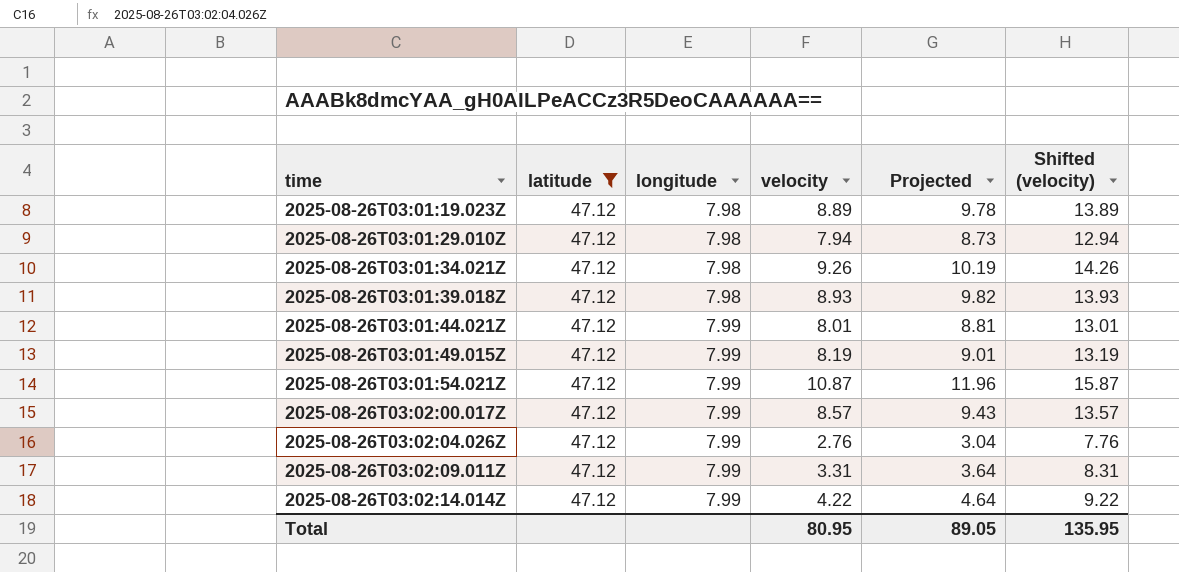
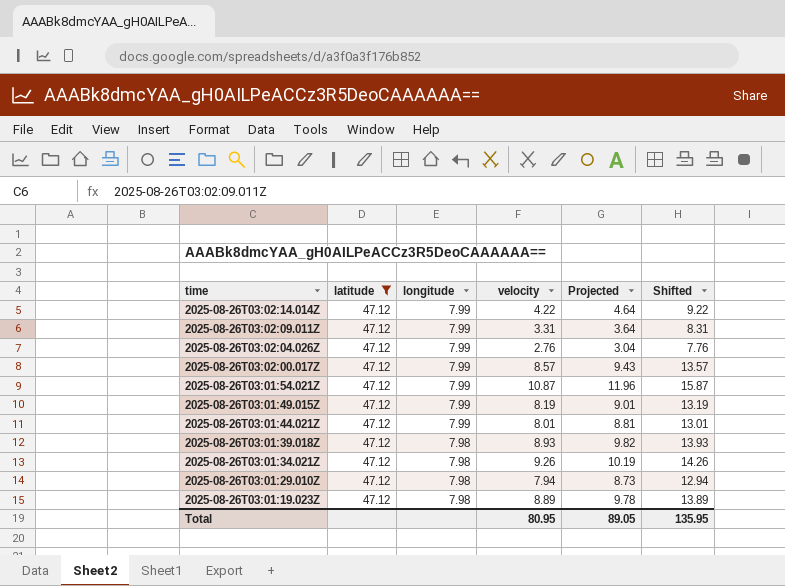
row order: time ascending -> time descending
column name: Shifted (velocity) -> Shifted

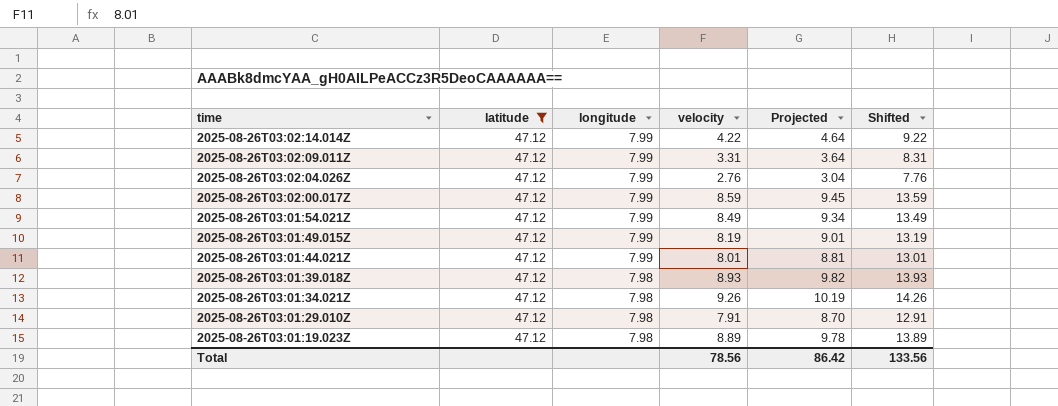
2025-08-26T03:02:00.017Z | velocity: 8.57 -> 8.59
2025-08-26T03:02:00.017Z | Projected: 9.43 -> 9.45
2025-08-26T03:02:00.017Z | Shifted: 13.57 -> 13.59
2025-08-26T03:01:54.021Z | velocity: 10.87 -> 8.49
2025-08-26T03:01:54.021Z | Projected: 11.96 -> 9.34
2025-08-26T03:01:54.021Z | Shifted: 15.87 -> 13.49
2025-08-26T03:01:29.010Z | velocity: 7.94 -> 7.91
2025-08-26T03:01:29.010Z | Projected: 8.73 -> 8.70
2025-08-26T03:01:29.010Z | Shifted: 12.94 -> 12.91
Total | velocity: 80.95 -> 78.56
Total | Projected: 89.05 -> 86.42
Total | Shifted: 135.95 -> 133.56

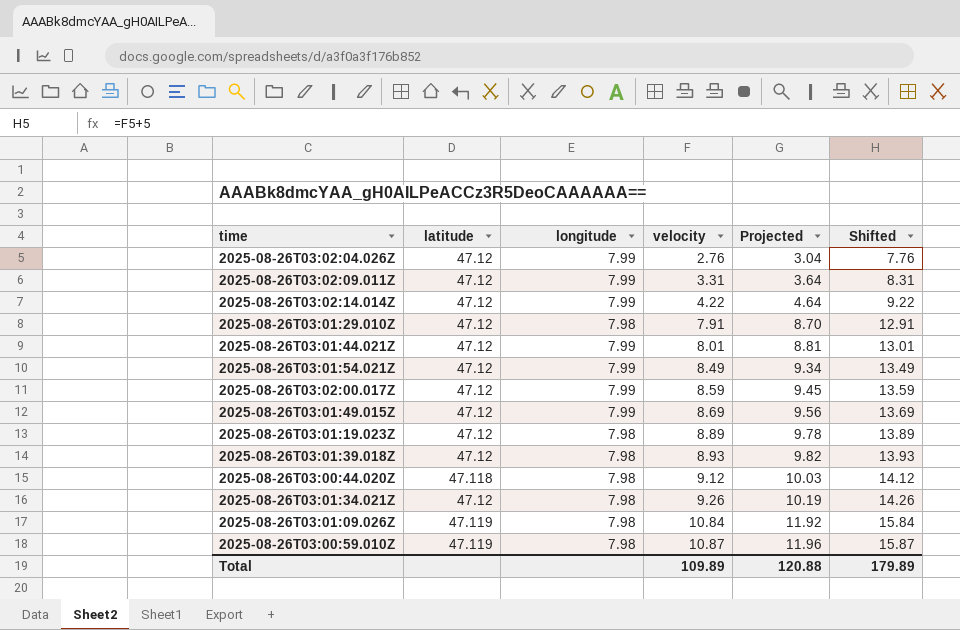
filter: latitude = 47.12 -> none
row order: time descending -> velocity ascending
2025-08-26T03:01:49.015Z | velocity: 8.19 -> 8.69
2025-08-26T03:01:49.015Z | Projected: 9.01 -> 9.56
2025-08-26T03:01:49.015Z | Shifted: 13.19 -> 13.69
Total | velocity: 78.56 -> 109.89
Total | Projected: 86.42 -> 120.88
Total | Shifted: 133.56 -> 179.89

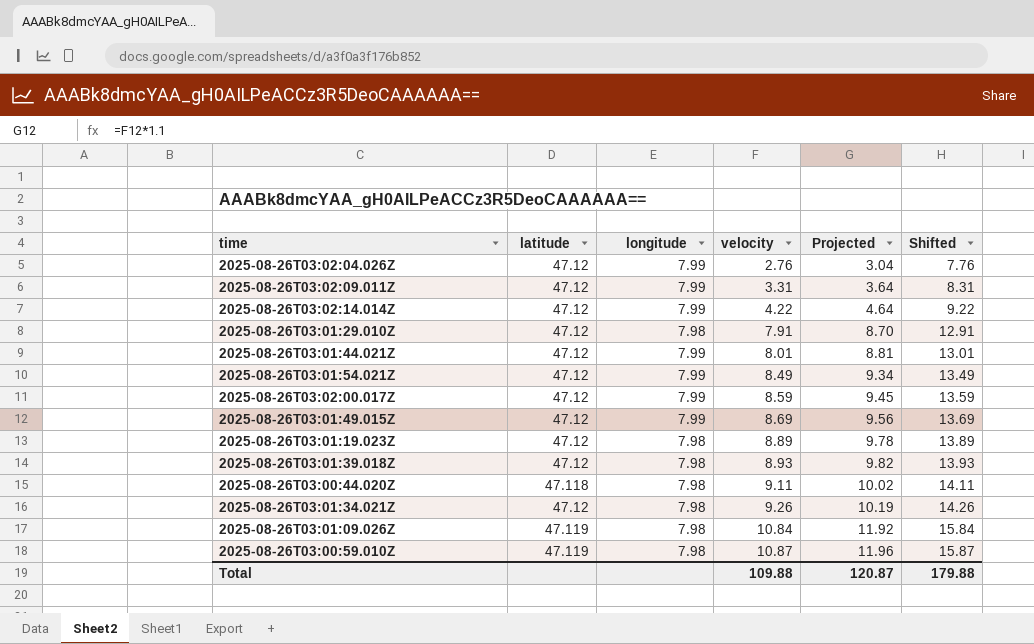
2025-08-26T03:00:44.020Z | velocity: 9.12 -> 9.11
2025-08-26T03:00:44.020Z | Projected: 10.03 -> 10.02
2025-08-26T03:00:44.020Z | Shifted: 14.12 -> 14.11
Total | velocity: 109.89 -> 109.88
Total | Projected: 120.88 -> 120.87
Total | Shifted: 179.89 -> 179.88

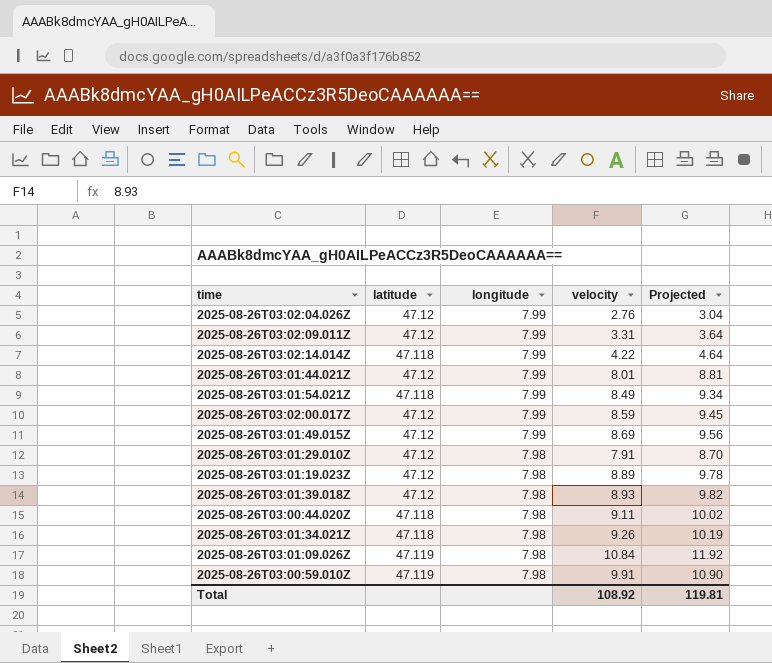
row order: velocity ascending -> longitude descending
column Shifted | formula: [velocity] + 5 -> none
2025-08-26T03:02:14.014Z | latitude: 47.12 -> 47.118
2025-08-26T03:01:54.021Z | latitude: 47.12 -> 47.118
2025-08-26T03:01:34.021Z | latitude: 47.12 -> 47.118
2025-08-26T03:00:59.010Z | velocity: 10.87 -> 9.91
2025-08-26T03:00:59.010Z | Projected: 11.96 -> 10.90
Total | velocity: 109.88 -> 108.92
Total | Projected: 120.87 -> 119.81

